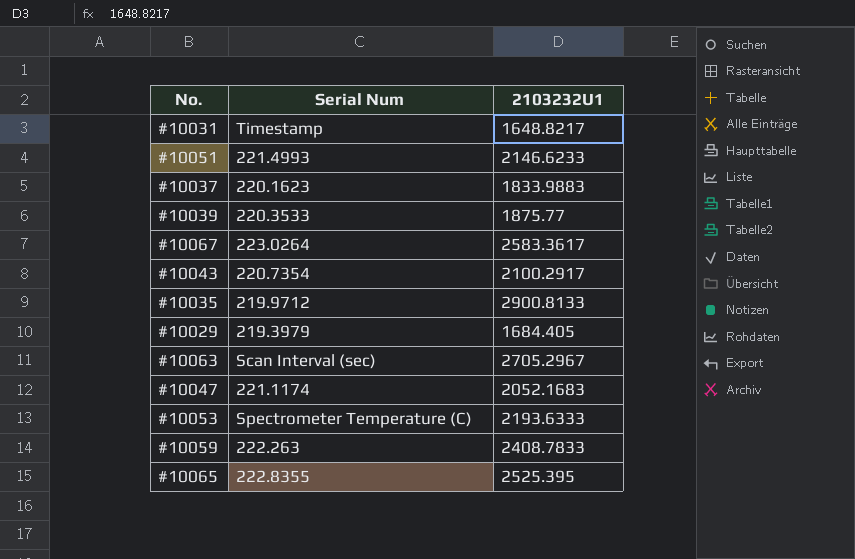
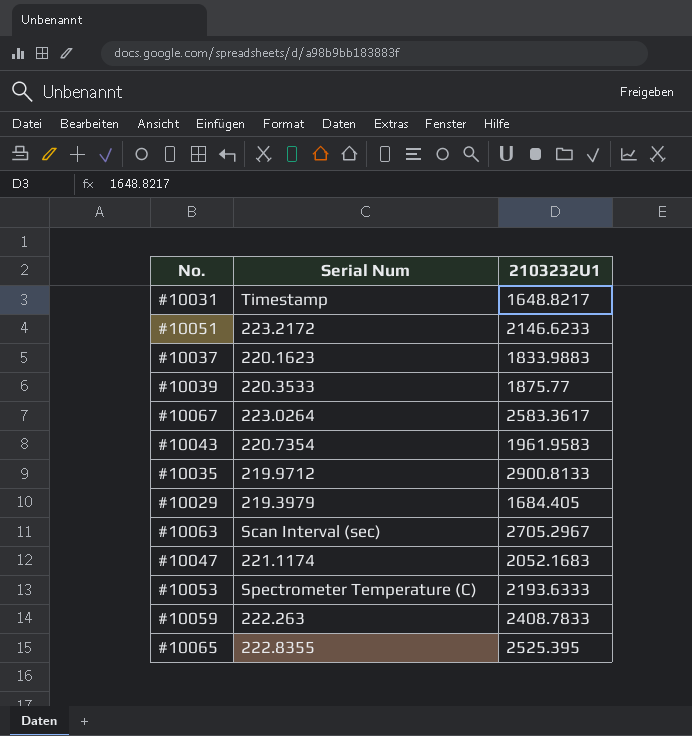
#10051 | Serial Num: 221.4993 -> 223.2172
#10043 | 2103232U1: 2100.2917 -> 1961.9583

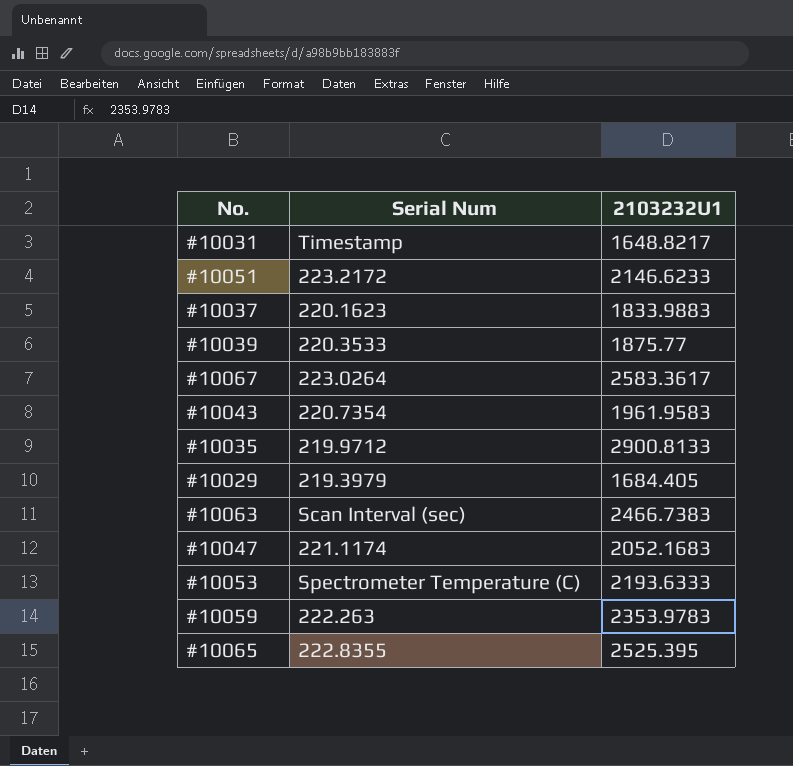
#10063 | 2103232U1: 2705.2967 -> 2466.7383
#10059 | 2103232U1: 2408.7833 -> 2353.9783

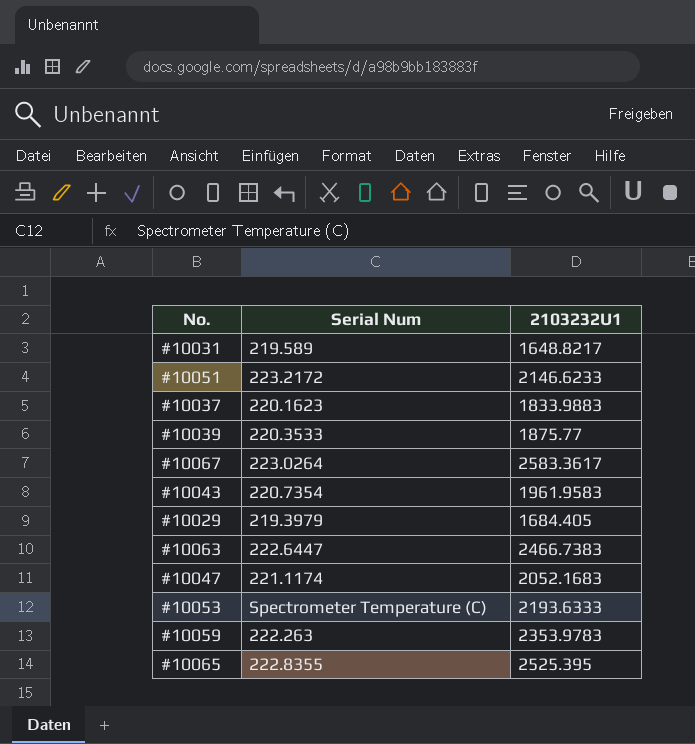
row #10035: 219.9712 | 2900.8133 -> none
#10031 | Serial Num: Timestamp -> 219.589
#10063 | Serial Num: Scan Interval (sec) -> 222.6447

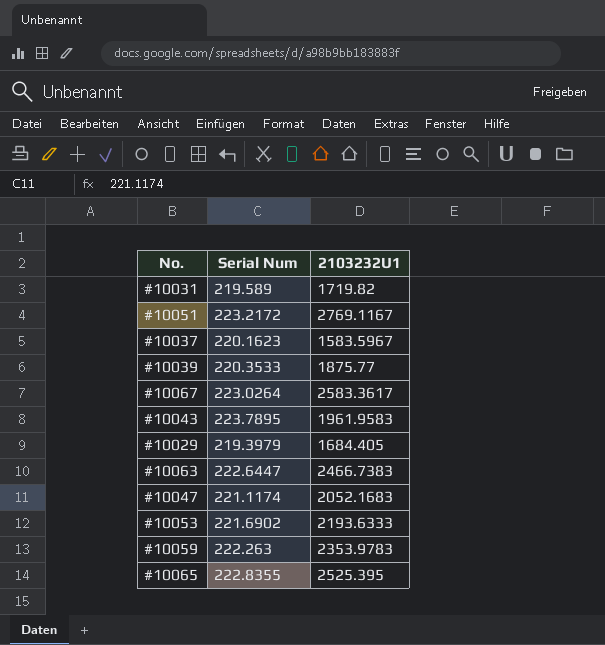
#10031 | 2103232U1: 1648.8217 -> 1719.82
#10051 | 2103232U1: 2146.6233 -> 2769.1167
#10037 | 2103232U1: 1833.9883 -> 1583.5967
#10043 | Serial Num: 220.7354 -> 223.7895
#10053 | Serial Num: Spectrometer Temperature (C) -> 221.6902

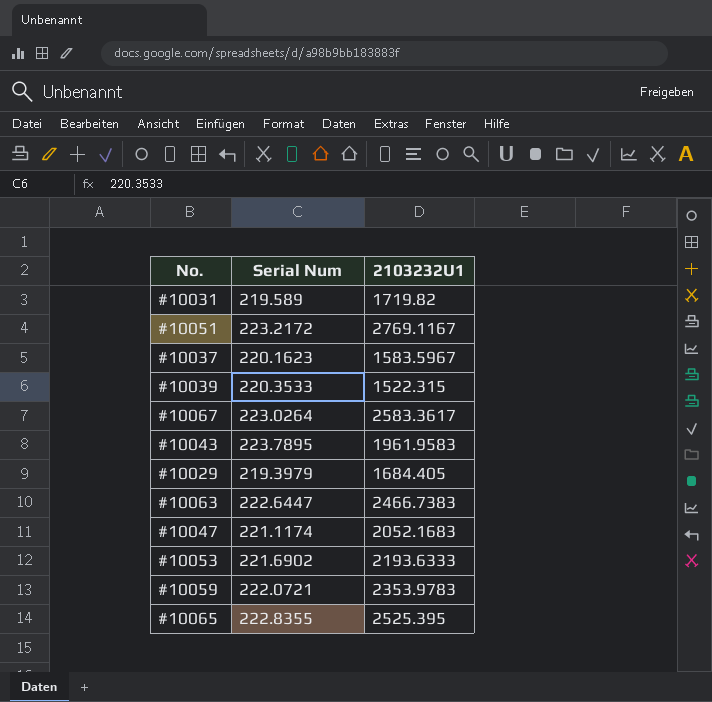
#10039 | 2103232U1: 1875.77 -> 1522.315
#10059 | Serial Num: 222.263 -> 222.0721

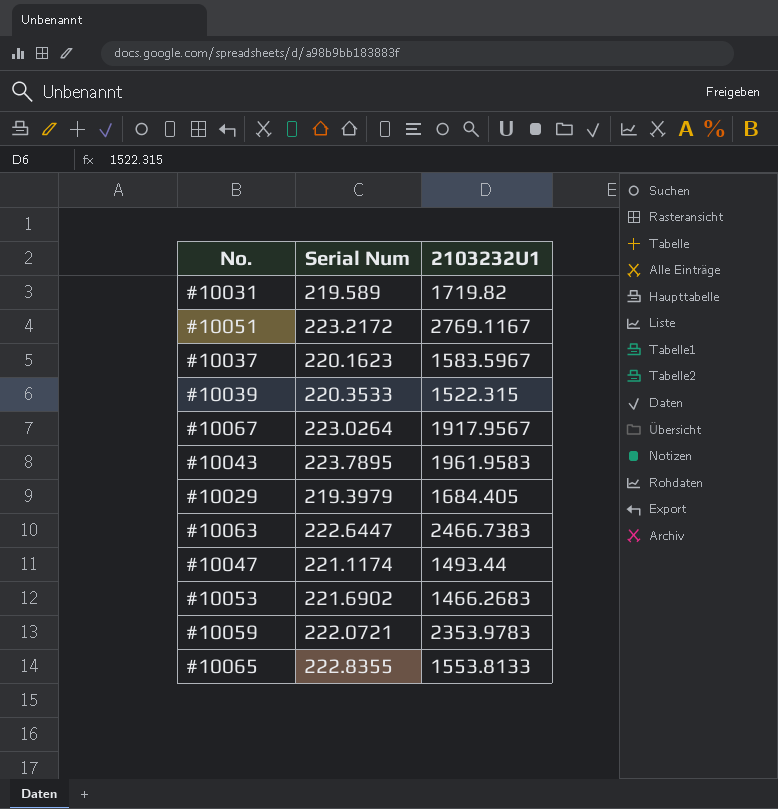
#10067 | 2103232U1: 2583.3617 -> 1917.9567
#10047 | 2103232U1: 2052.1683 -> 1493.44
#10053 | 2103232U1: 2193.6333 -> 1466.2683
#10065 | 2103232U1: 2525.395 -> 1553.8133

